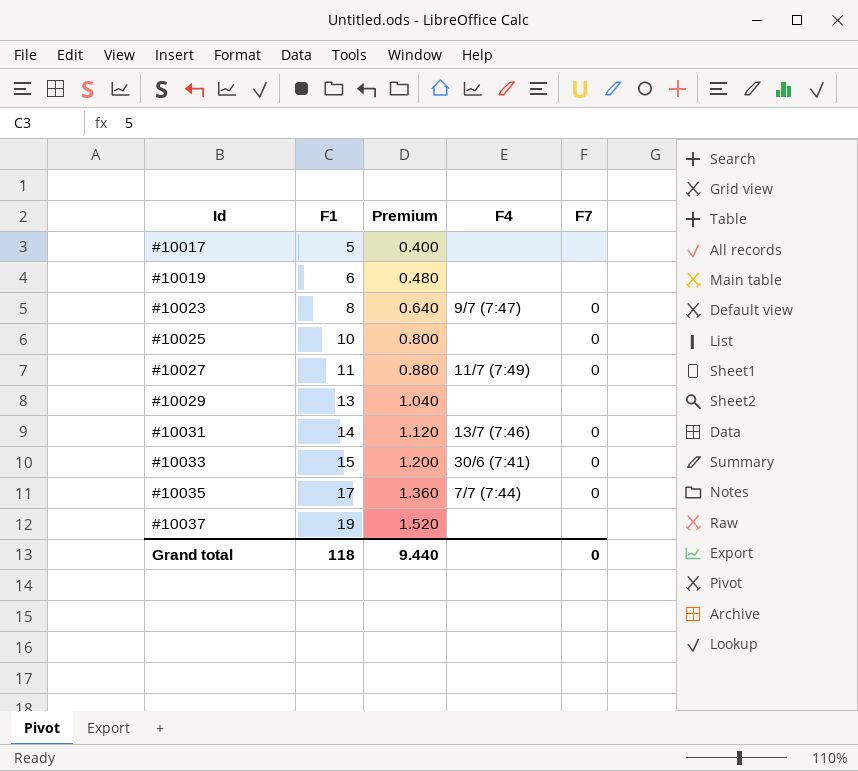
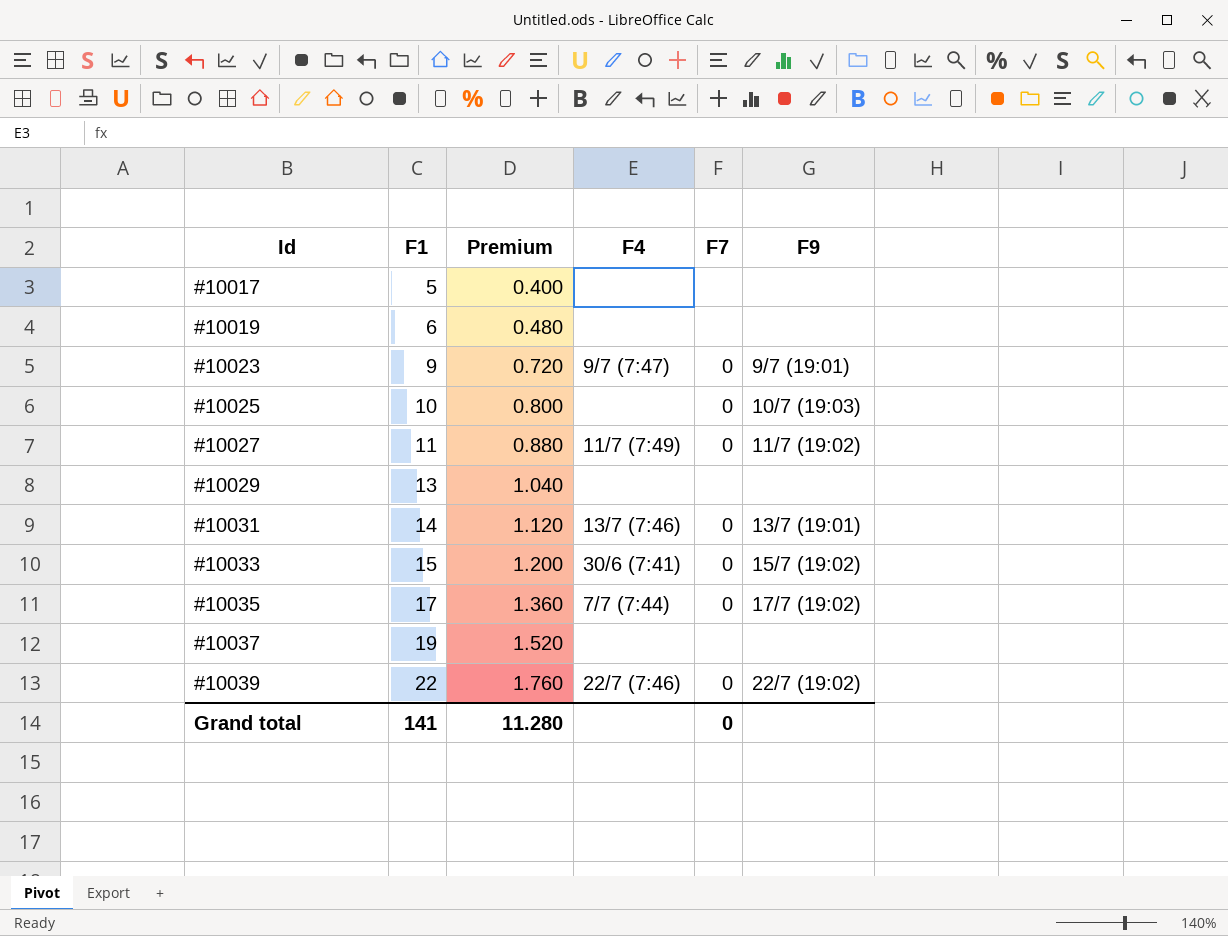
column F9 | position: none -> 6
#10023 | F1: 8 -> 9
#10023 | Premium: 0.640 -> 0.720
row #10039: none -> 22 | 1.760 | 22/7 (7:46) | 0 | 22/7 (19:02)
Grand total | F1: 118 -> 141
Grand total | Premium: 9.440 -> 11.280

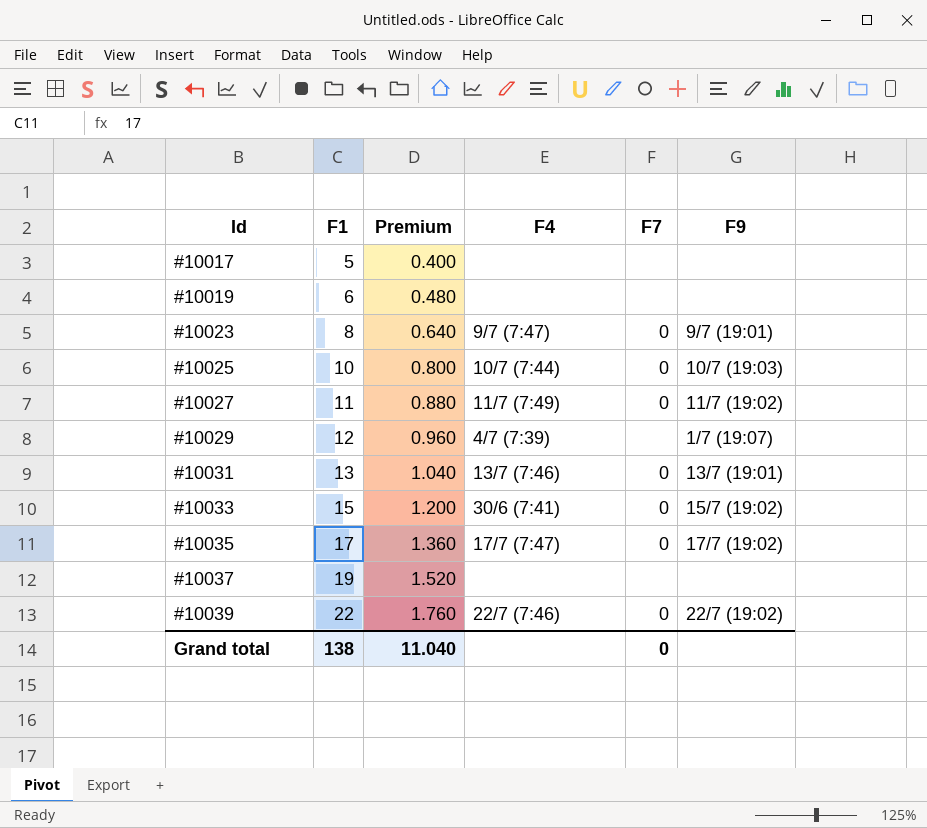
#10023 | F1: 9 -> 8
#10023 | Premium: 0.720 -> 0.640
#10025 | F4: none -> 10/7 (7:44)
#10029 | F1: 13 -> 12
#10029 | Premium: 1.040 -> 0.960
#10029 | F4: none -> 4/7 (7:39)
#10029 | F9: none -> 1/7 (19:07)
#10031 | F1: 14 -> 13
#10031 | Premium: 1.120 -> 1.040
#10035 | F4: 7/7 (7:44) -> 17/7 (7:47)
Grand total | F1: 141 -> 138
Grand total | Premium: 11.280 -> 11.040

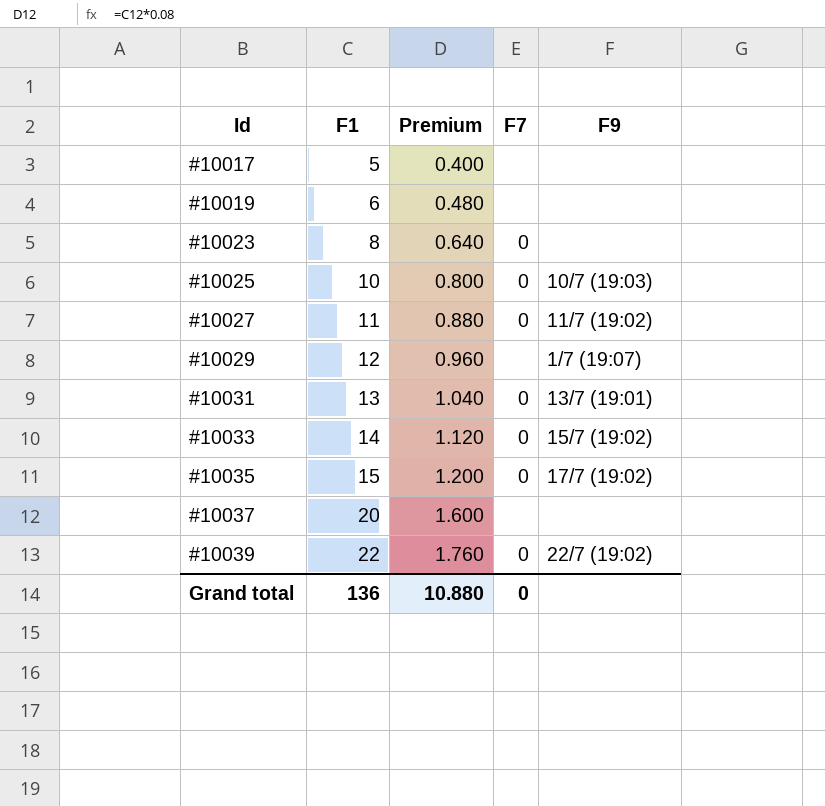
column F4 | position: 4 -> none
#10023 | F9: 9/7 (19:01) -> none
#10033 | F1: 15 -> 14
#10033 | Premium: 1.200 -> 1.120
#10035 | F1: 17 -> 15
#10035 | Premium: 1.360 -> 1.200
#10037 | F1: 19 -> 20
#10037 | Premium: 1.520 -> 1.600
Grand total | F1: 138 -> 136
Grand total | Premium: 11.040 -> 10.880

